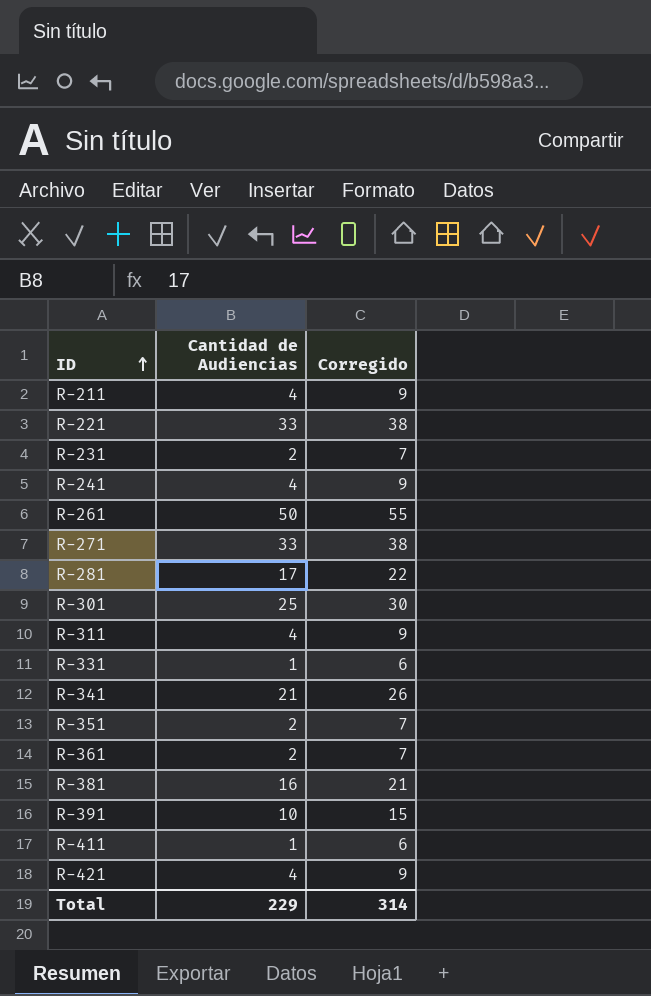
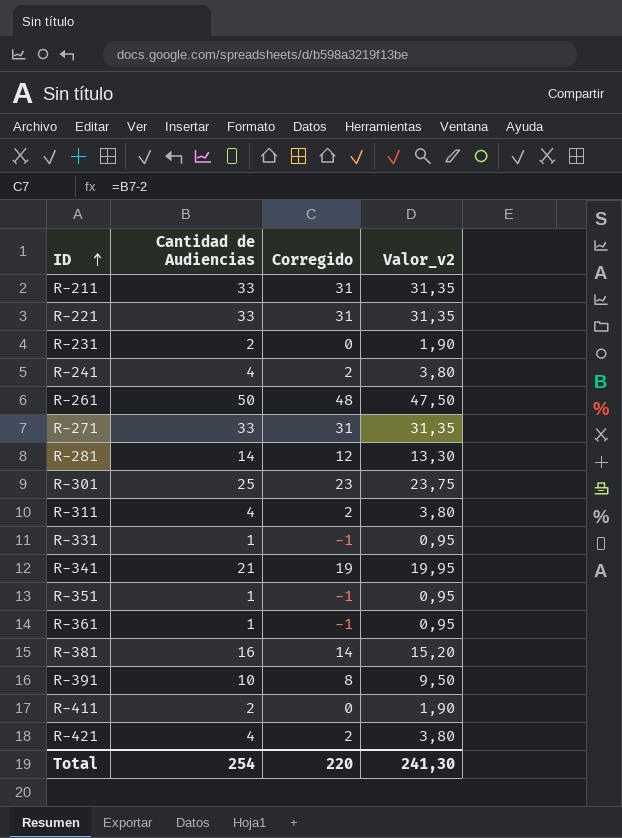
column Corregido | formula: [Cantidad de Audiencias] + 5 -> [Cantidad de Audiencias] - 2
column Valor_v2 | formula: none -> [Cantidad de Audiencias] * 0,95
R-211 | Cantidad de Audiencias: 4 -> 33
R-281 | Cantidad de Audiencias: 17 -> 14
R-351 | Cantidad de Audiencias: 2 -> 1
R-361 | Cantidad de Audiencias: 2 -> 1
R-411 | Cantidad de Audiencias: 1 -> 2
Total | Cantidad de Audiencias: 229 -> 254
Total | Corregido: 314 -> 220

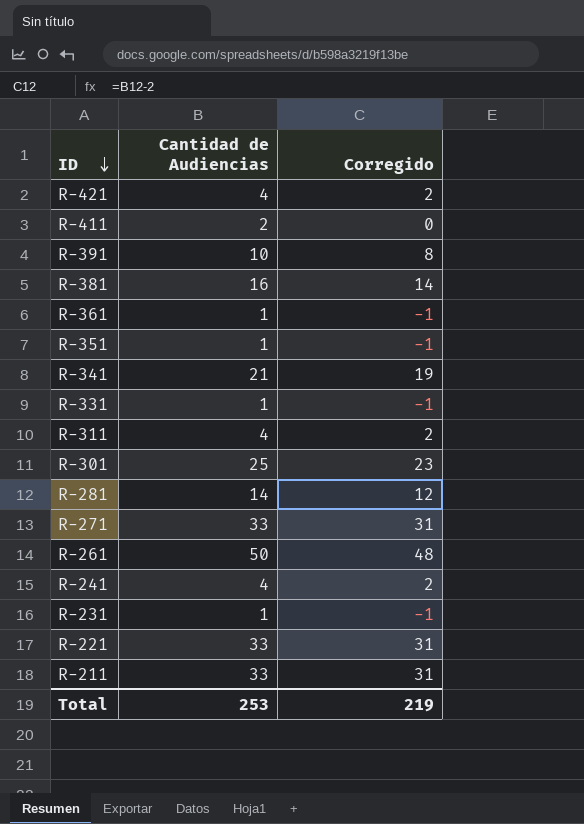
row order: ID ascending -> ID descending
column Valor_v2 | formula: [Cantidad de Audiencias] * 0,95 -> none
R-231 | Cantidad de Audiencias: 2 -> 1
R-231 | Corregido: 0 -> -1
Total | Cantidad de Audiencias: 254 -> 253
Total | Corregido: 220 -> 219

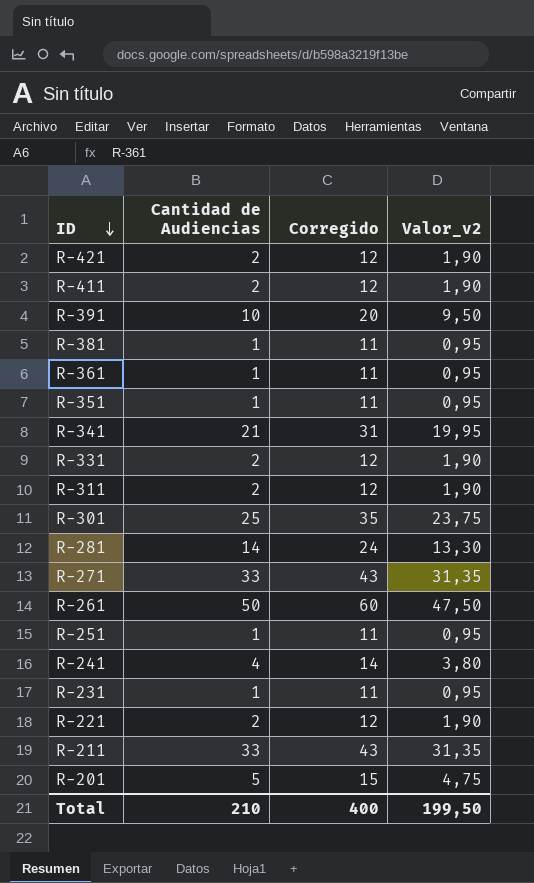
column Corregido | formula: [Cantidad de Audiencias] - 2 -> [Cantidad de Audiencias] + 10
column Valor_v2 | formula: none -> [Cantidad de Audiencias] * 0,95
R-421 | Cantidad de Audiencias: 4 -> 2
R-381 | Cantidad de Audiencias: 16 -> 1
R-331 | Cantidad de Audiencias: 1 -> 2
R-311 | Cantidad de Audiencias: 4 -> 2
row R-251: none -> 1 | 11 | 0,95
R-221 | Cantidad de Audiencias: 33 -> 2
row R-201: none -> 5 | 15 | 4,75
Total | Cantidad de Audiencias: 253 -> 210
Total | Corregido: 219 -> 400

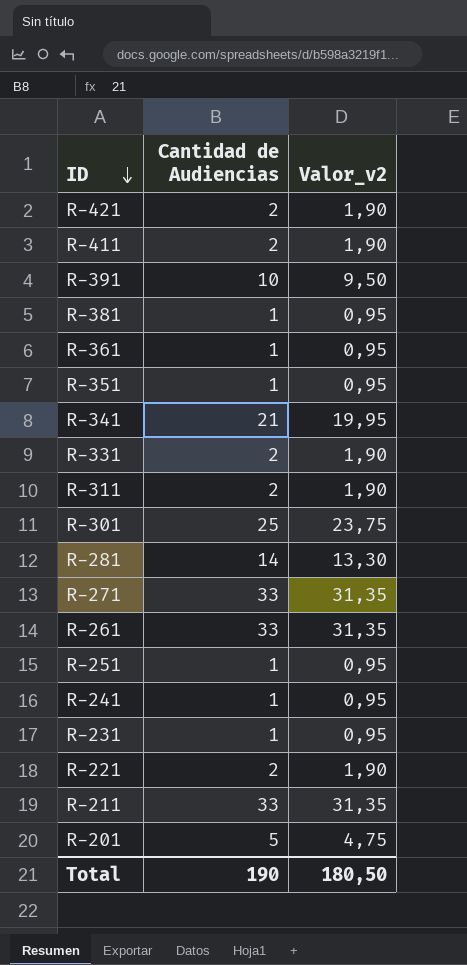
column Corregido | formula: [Cantidad de Audiencias] + 10 -> none
R-261 | Cantidad de Audiencias: 50 -> 33
R-261 | Valor_v2: 47,50 -> 31,35
R-241 | Cantidad de Audiencias: 4 -> 1
R-241 | Valor_v2: 3,80 -> 0,95
Total | Cantidad de Audiencias: 210 -> 190
Total | Valor_v2: 199,50 -> 180,50

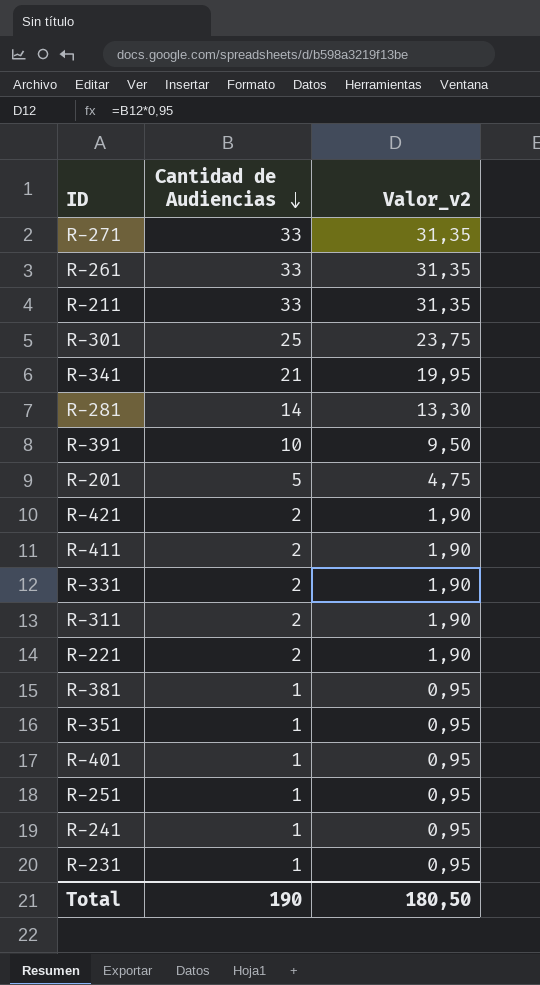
row order: ID descending -> Cantidad de Audiencias descending
row R-361: 1 | 0,95 -> none
row R-401: none -> 1 | 0,95

